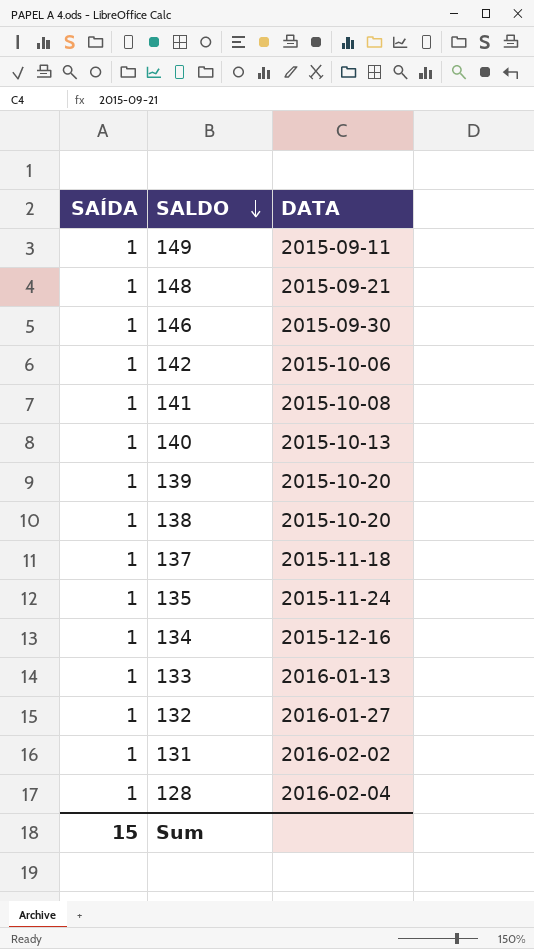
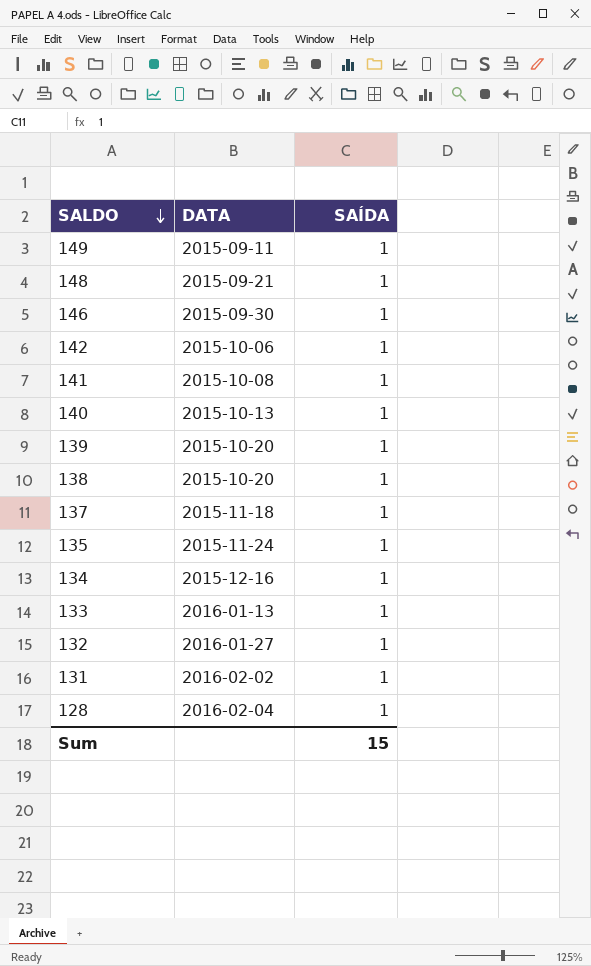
column SAÍDA | position: 1 -> 3

